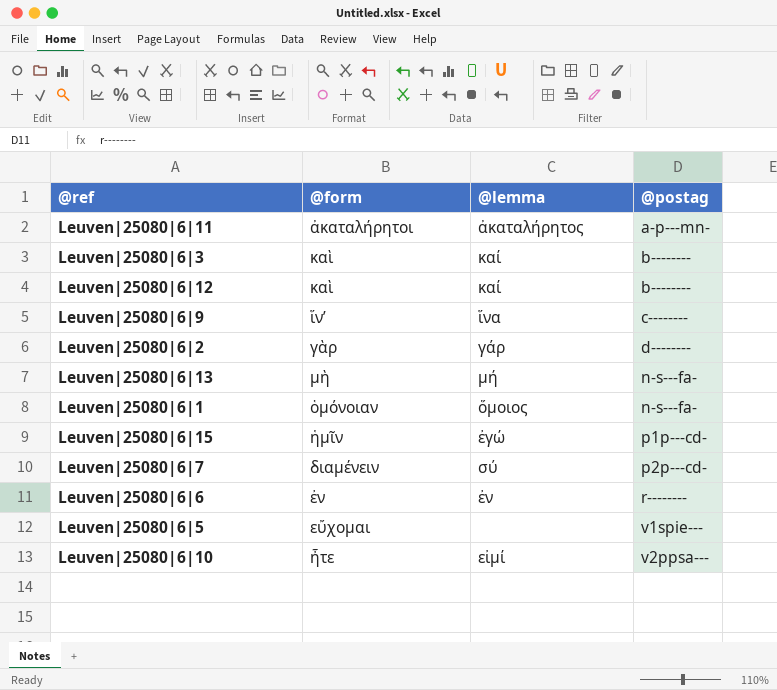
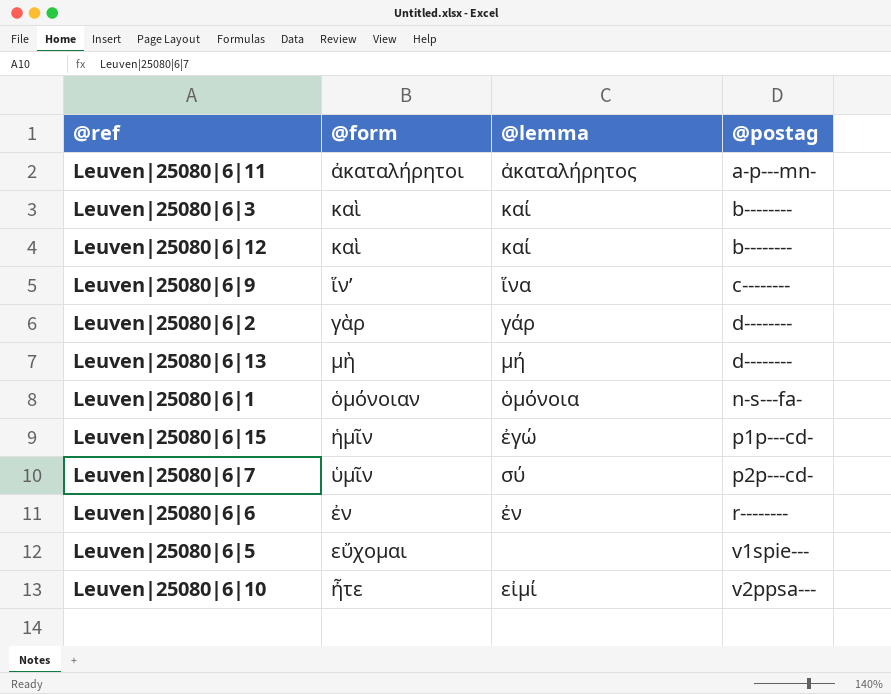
Leuven|25080|6|13 | @postag: n-s---fa- -> d--------
Leuven|25080|6|1 | @lemma: ὅμοιος -> ὁμόνοια
Leuven|25080|6|7 | @form: διαμένειν -> ὑμῖν

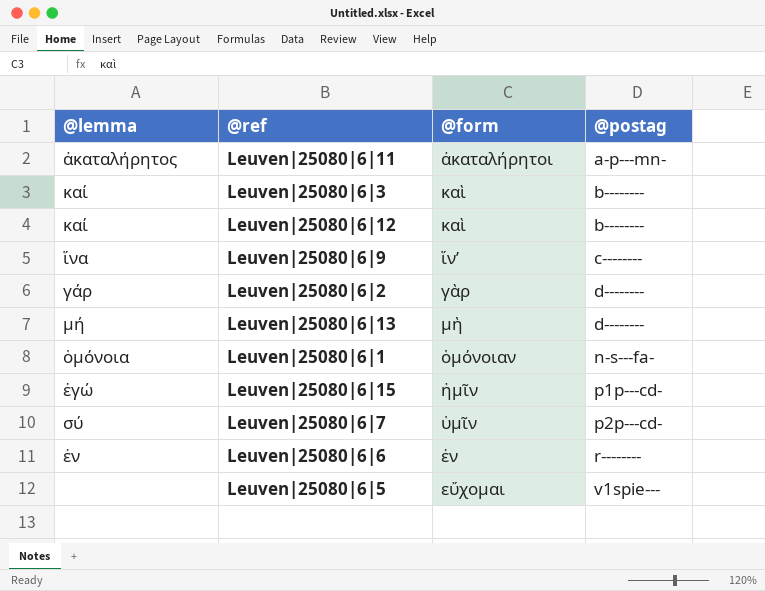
column @lemma | position: 3 -> 1
row Leuven|25080|6|10: ἦτε | εἰμί | v2ppsa--- -> none

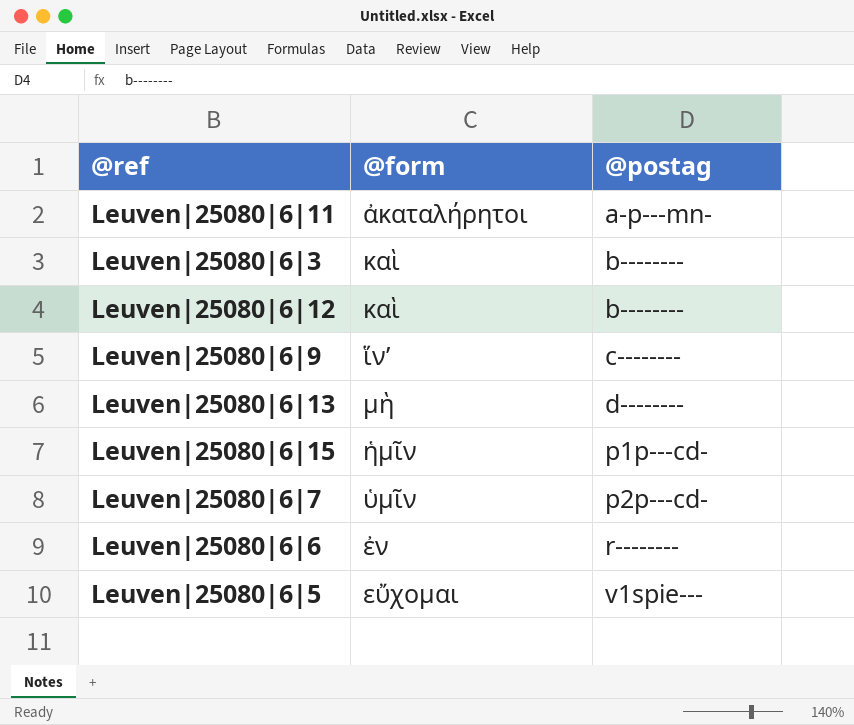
column @lemma | position: 1 -> none
row Leuven|25080|6|2: γάρ | γὰρ | d-------- -> none
row Leuven|25080|6|1: ὁμόνοια | ὁμόνοιαν | n-s---fa- -> none

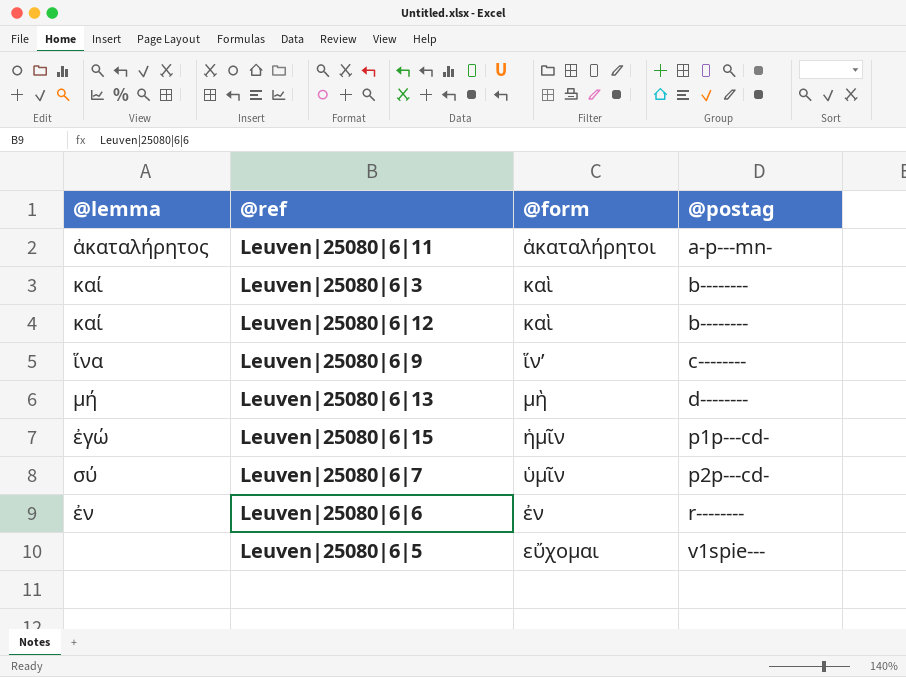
column @lemma | position: none -> 1

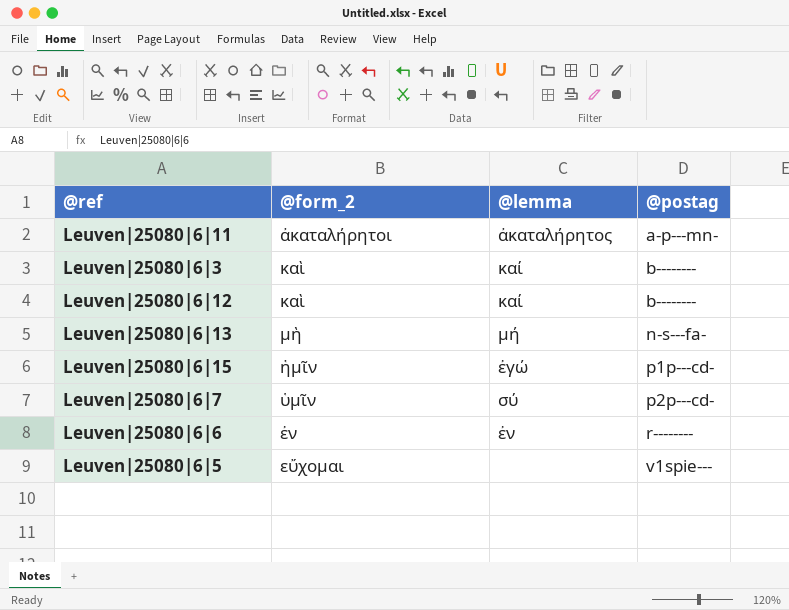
column name: @form -> @form_2
column @lemma | position: 1 -> 3
row Leuven|25080|6|9: ἵνα | ἵνʼ | c-------- -> none
Leuven|25080|6|13 | @postag: d-------- -> n-s---fa-

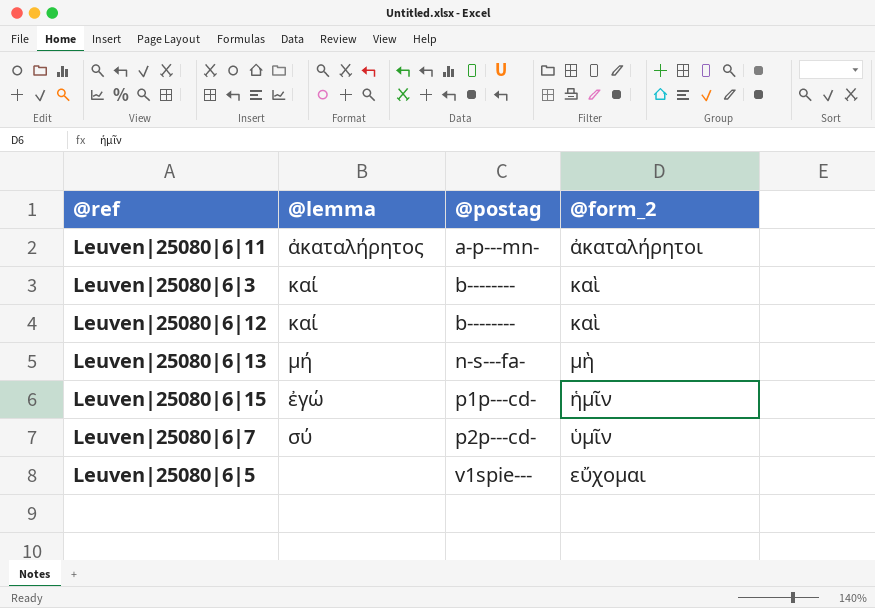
column @form_2 | position: 2 -> 4
row Leuven|25080|6|6: ἐν | ἐν | r-------- -> none

